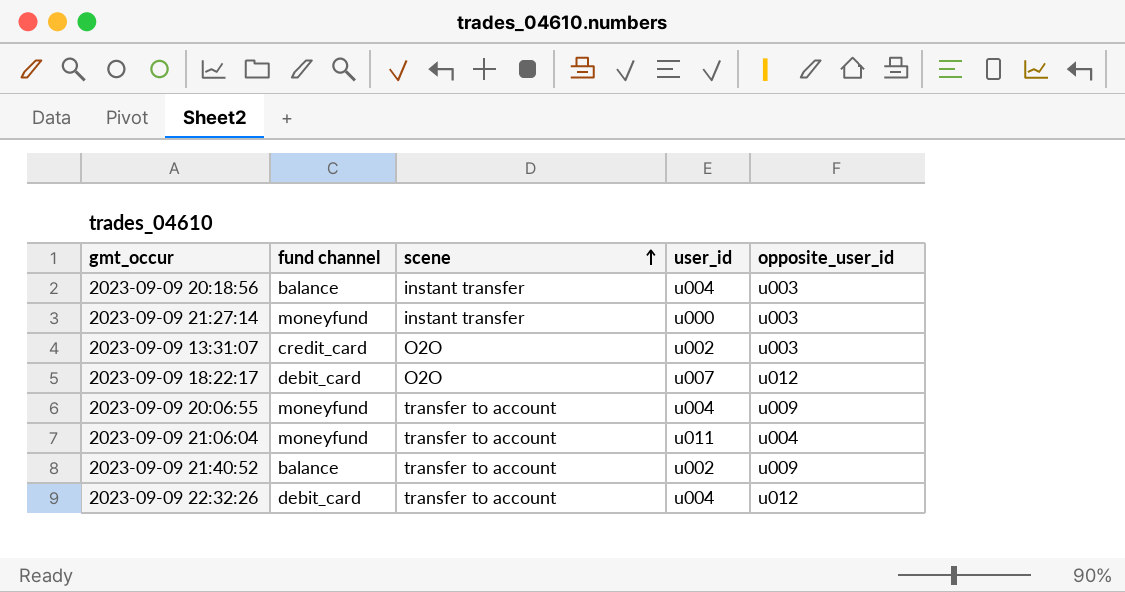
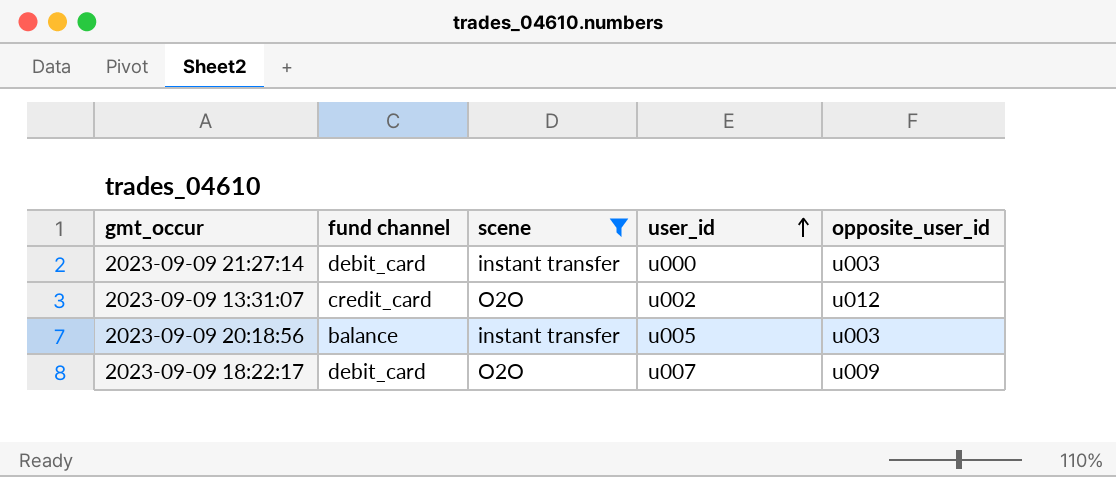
filter: none -> scene != transfer to account
row order: scene ascending -> user_id ascending
2023-09-09 21:27:14 | fund channel: moneyfund -> debit_card
2023-09-09 13:31:07 | opposite_user_id: u003 -> u012
2023-09-09 20:18:56 | user_id: u004 -> u005
2023-09-09 18:22:17 | opposite_user_id: u012 -> u009

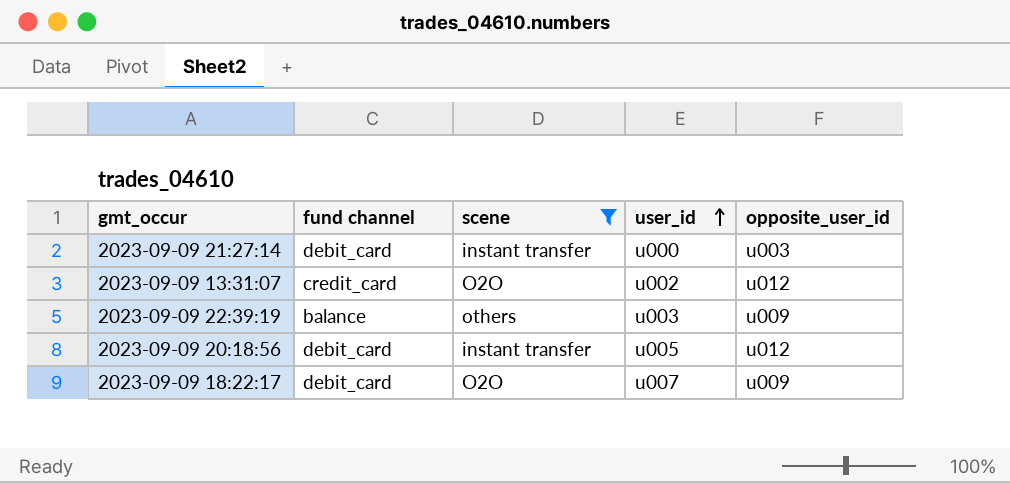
row 2023-09-09 22:39:19: none -> balance | others | u003 | u009
2023-09-09 20:18:56 | fund channel: balance -> debit_card
2023-09-09 20:18:56 | opposite_user_id: u003 -> u012

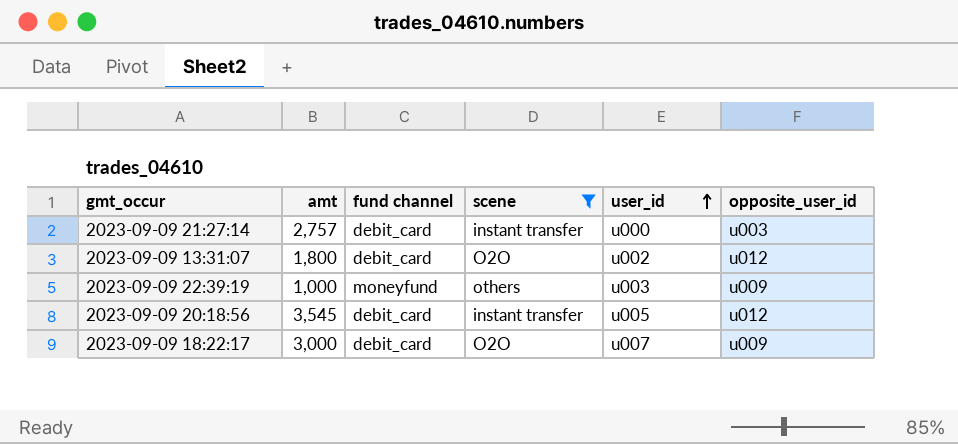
column amt | position: none -> 2
2023-09-09 13:31:07 | fund channel: credit_card -> debit_card
2023-09-09 22:39:19 | fund channel: balance -> moneyfund

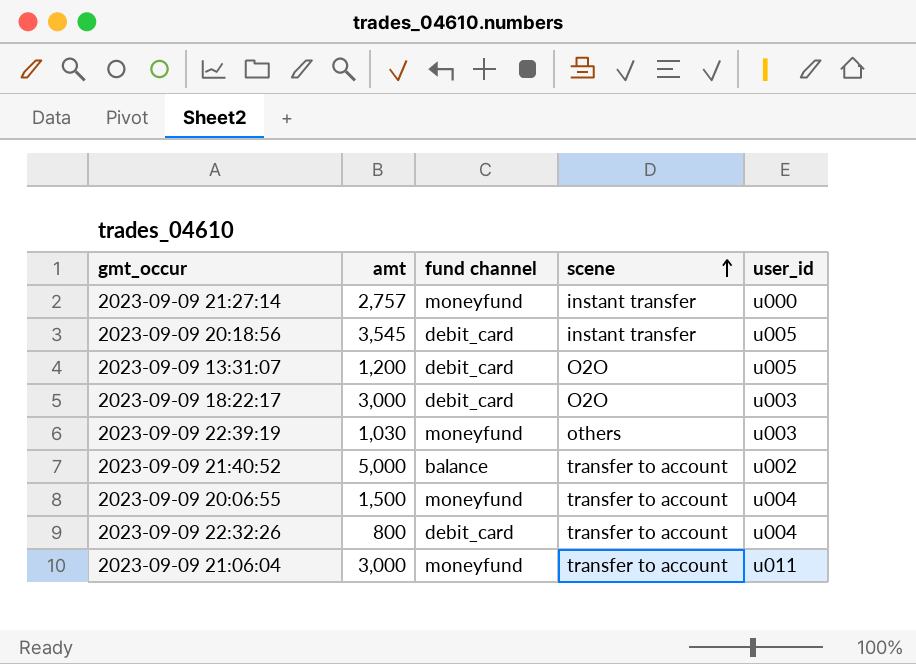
filter: scene != transfer to account -> none
row order: user_id ascending -> scene ascending
column opposite_user_id | position: 6 -> none
2023-09-09 21:27:14 | fund channel: debit_card -> moneyfund
2023-09-09 13:31:07 | amt: 1,800 -> 1,200
2023-09-09 13:31:07 | user_id: u002 -> u005
2023-09-09 18:22:17 | user_id: u007 -> u003
2023-09-09 22:39:19 | amt: 1,000 -> 1,030

